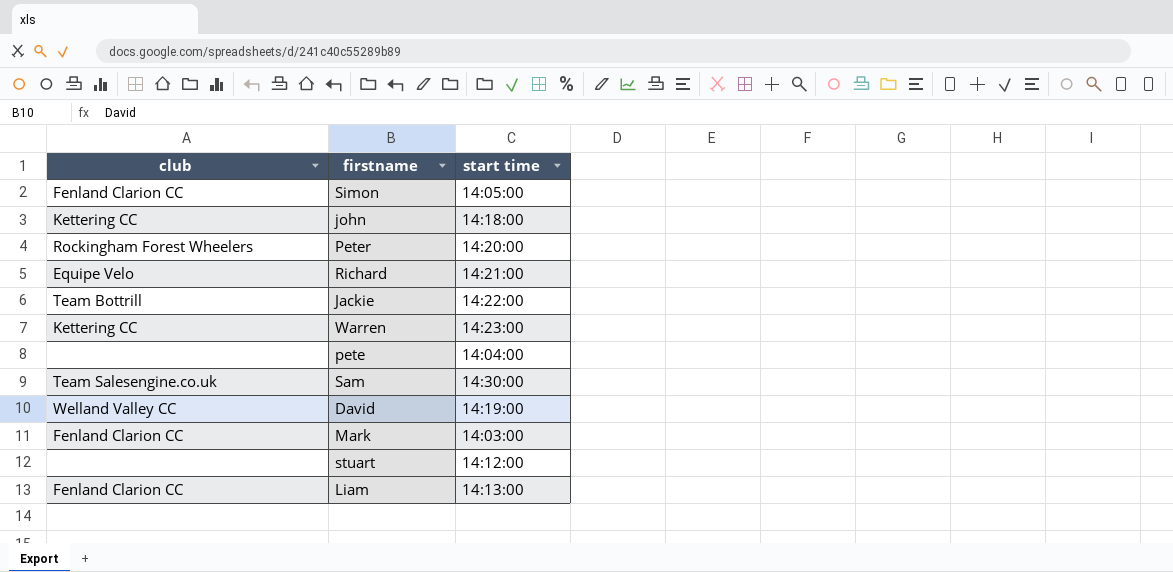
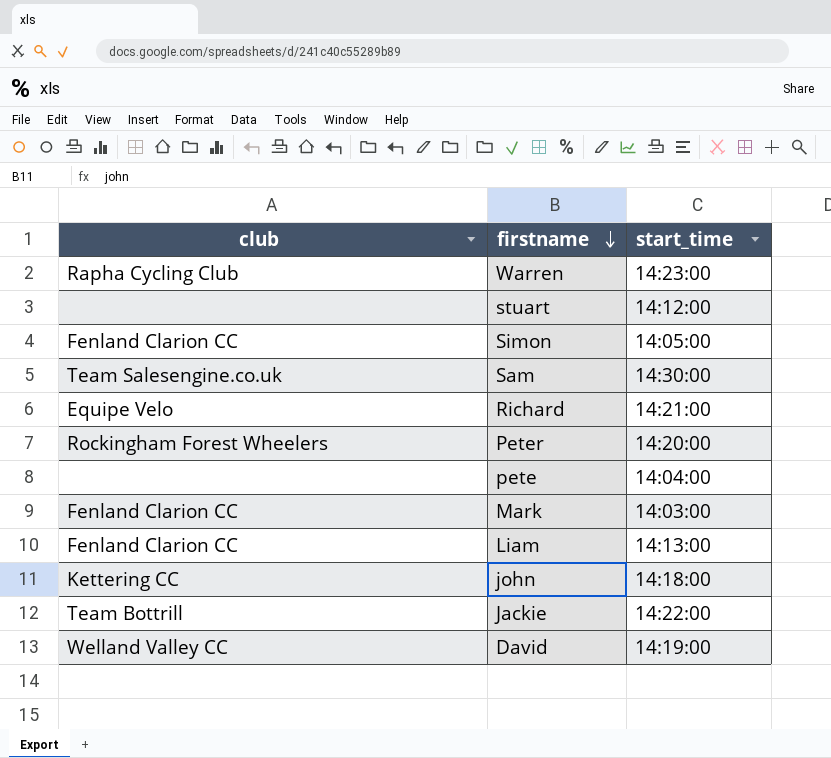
row order: none -> firstname descending
column name: start time -> start_time
Warren | club: Kettering CC -> Rapha Cycling Club

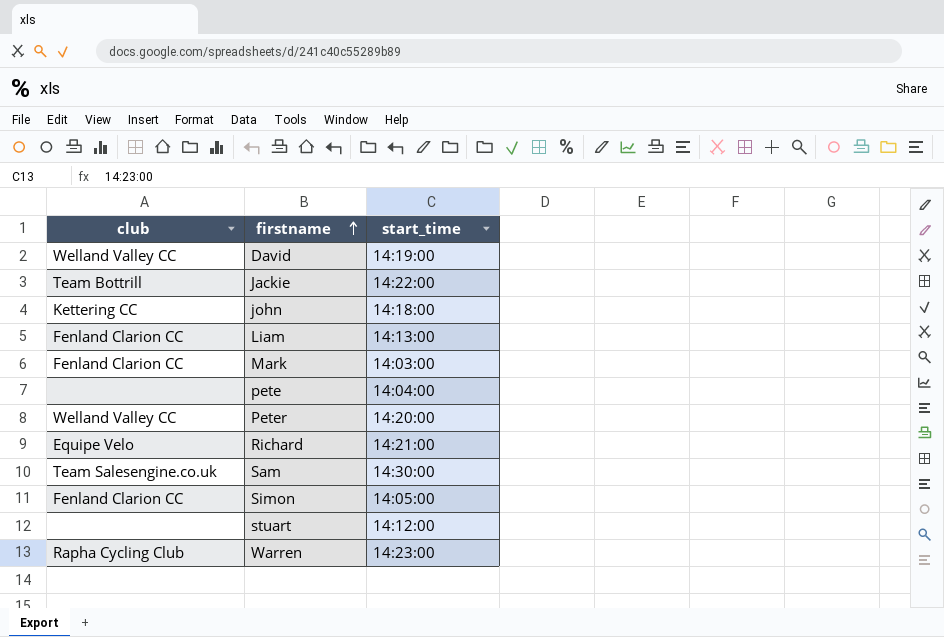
row order: firstname descending -> firstname ascending
Peter | club: Rockingham Forest Wheelers -> Welland Valley CC

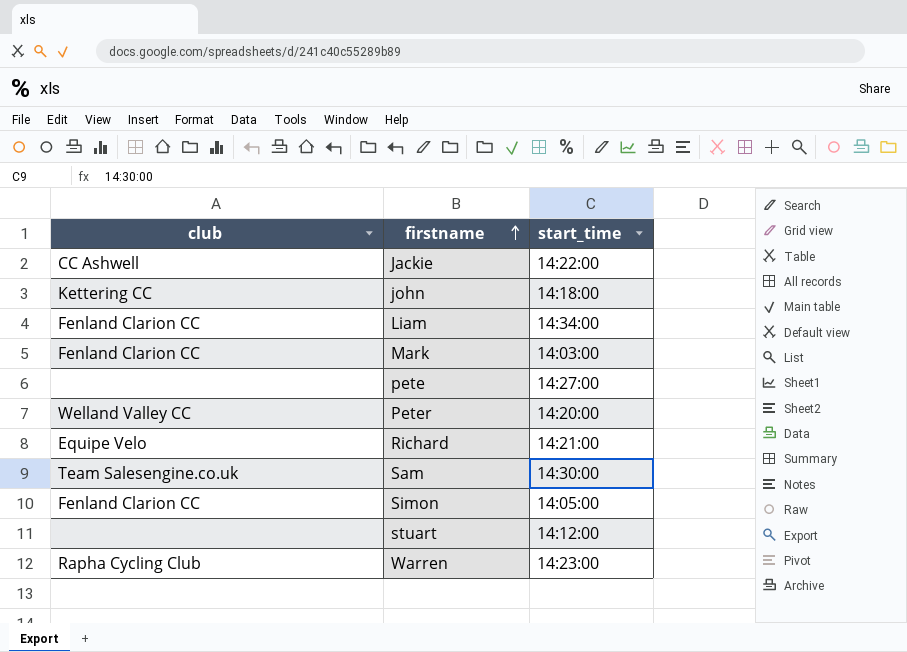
row David: Welland Valley CC | 14:19:00 -> none
Jackie | club: Team Bottrill -> CC Ashwell
Liam | start_time: 14:13:00 -> 14:34:00
pete | start_time: 14:04:00 -> 14:27:00

